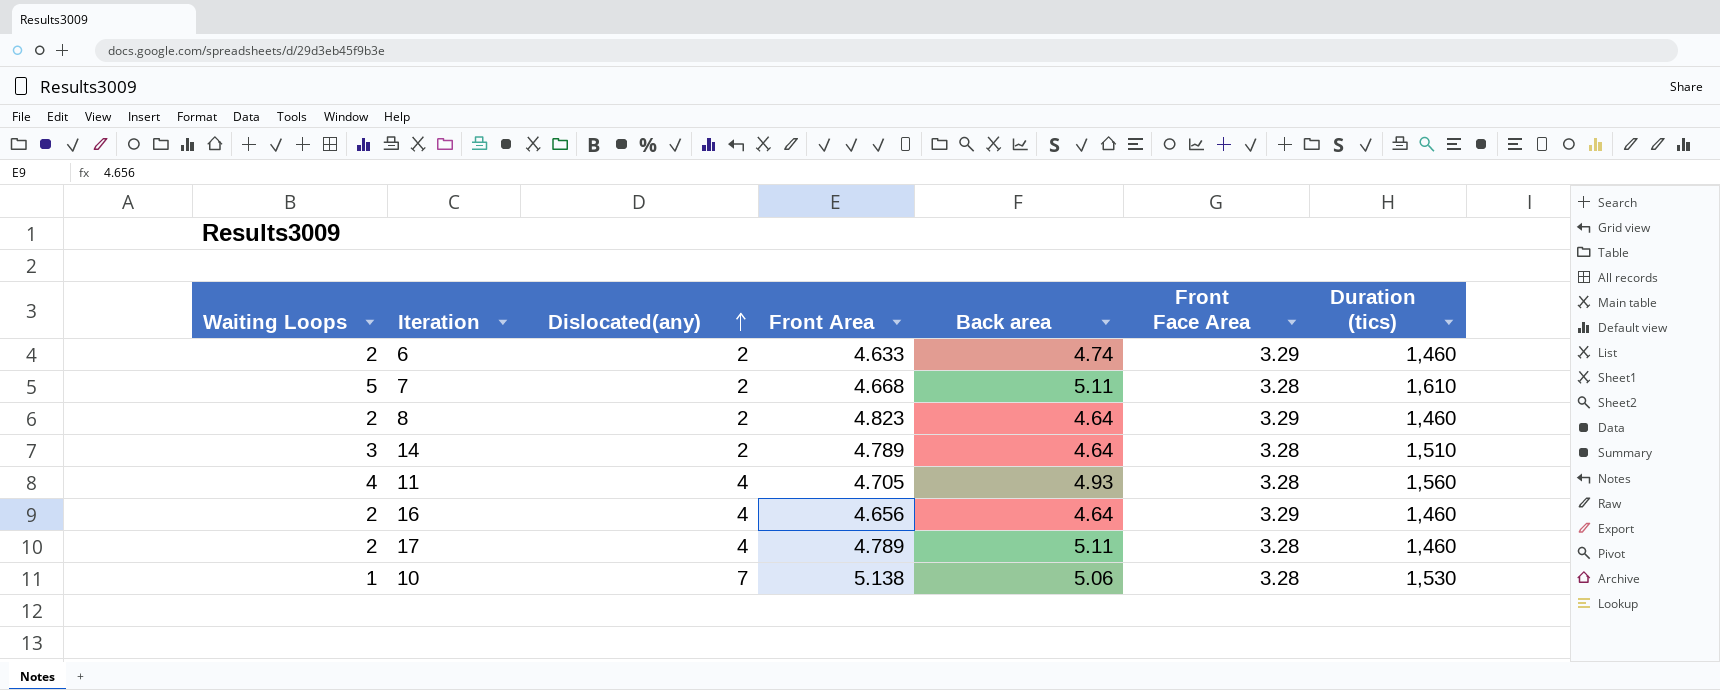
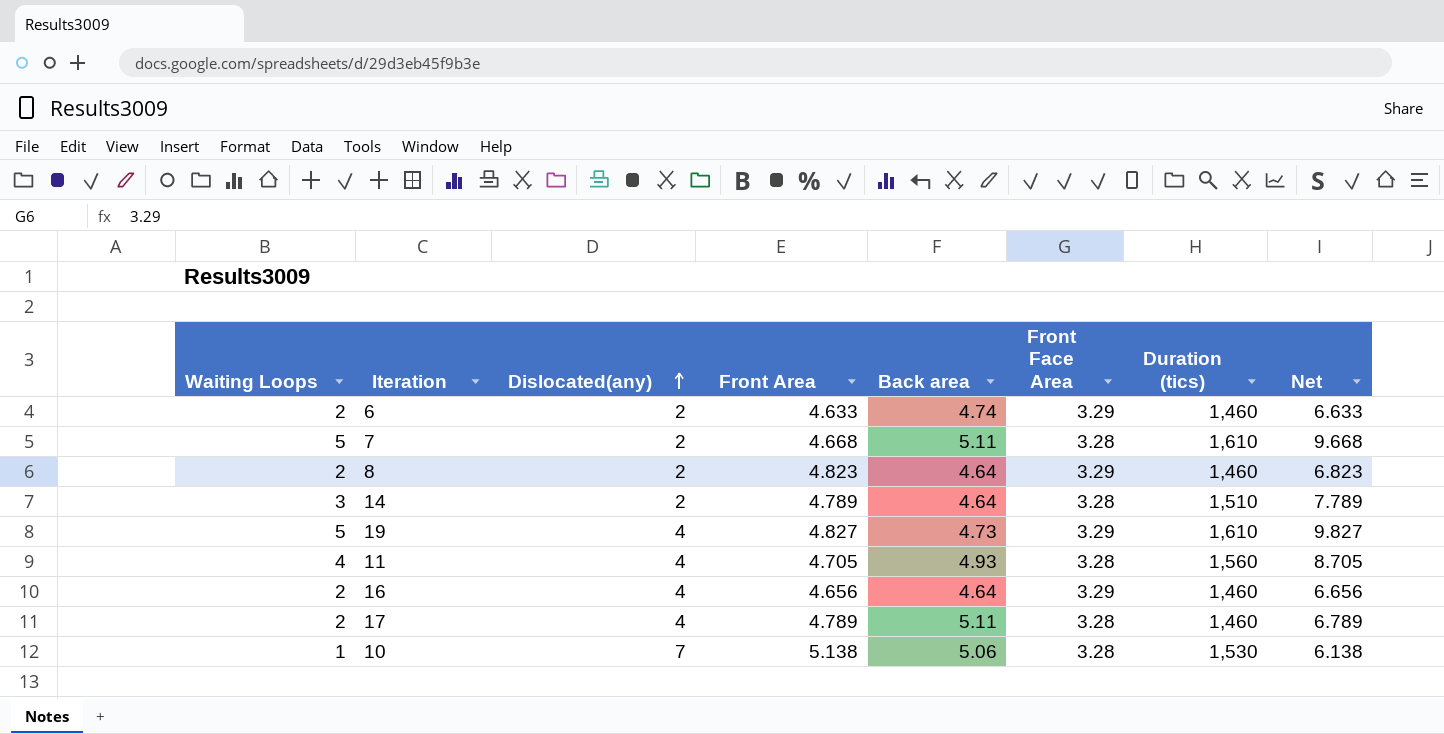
column Net | formula: none -> [Waiting Loops] + [Front Area]
row 19: none -> 5 | 4 | 4.827 | 4.73 | 3.29 | 1,610 | 9.827

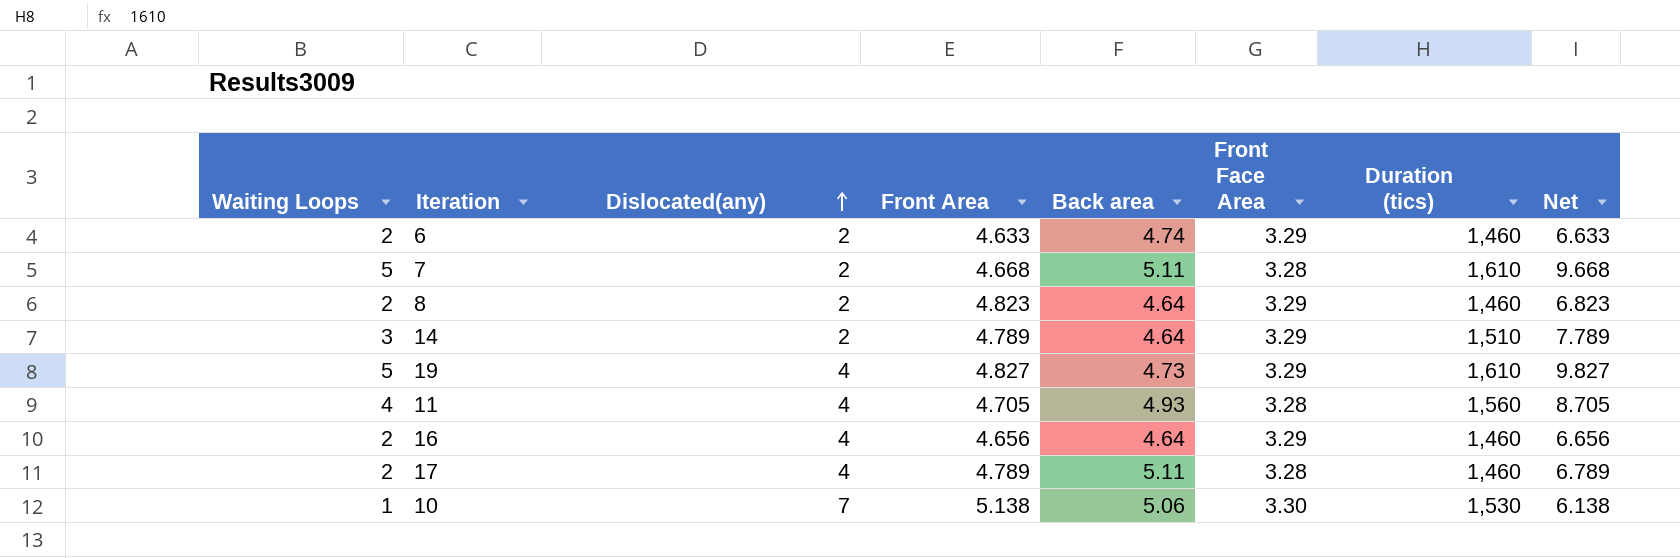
14 | Front Face Area: 3.28 -> 3.29
10 | Front Face Area: 3.28 -> 3.30

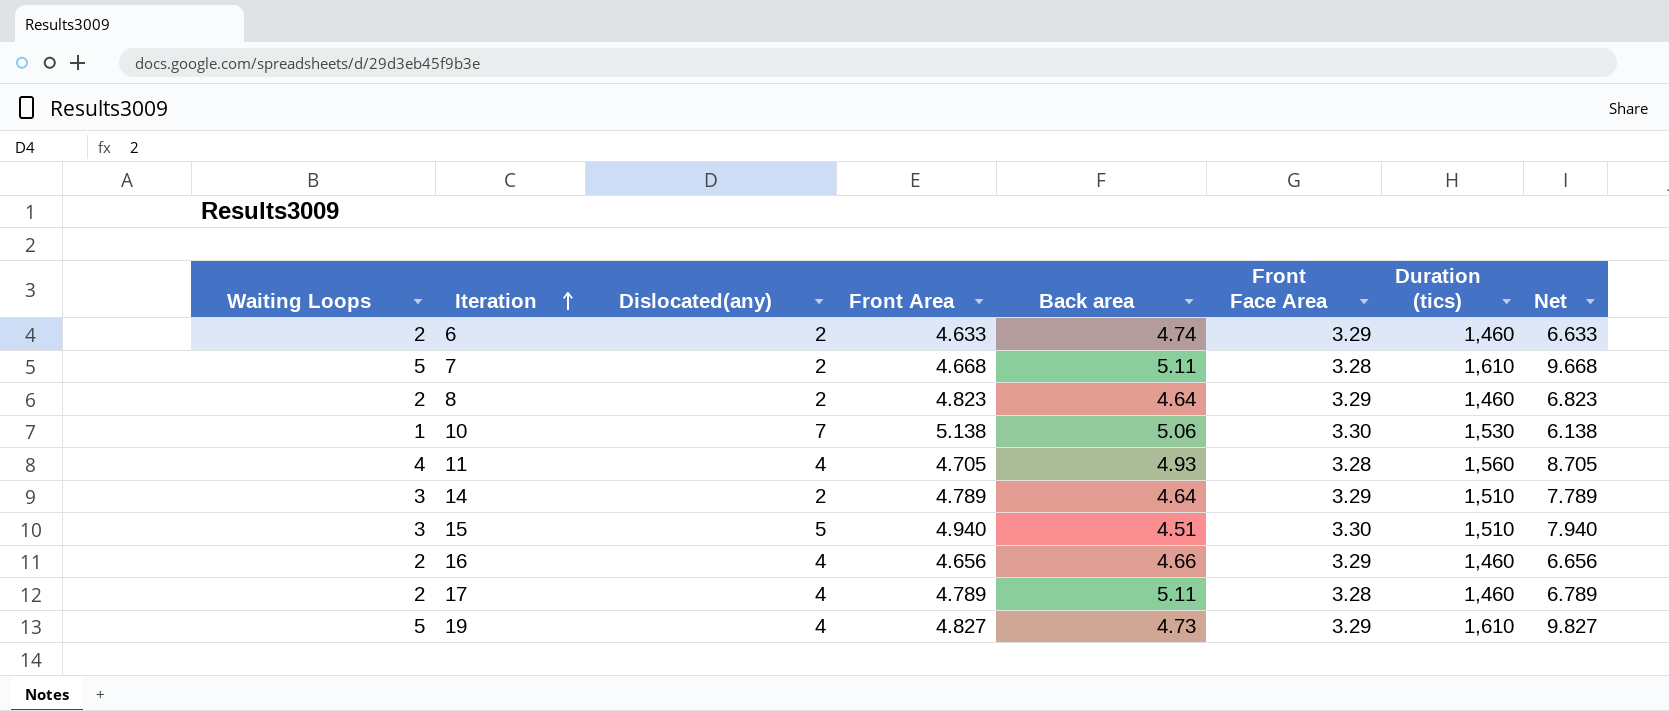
row order: Dislocated(any) ascending -> Iteration ascending
row 15: none -> 3 | 5 | 4.940 | 4.51 | 3.30 | 1,510 | 7.940
16 | Back area: 4.64 -> 4.66

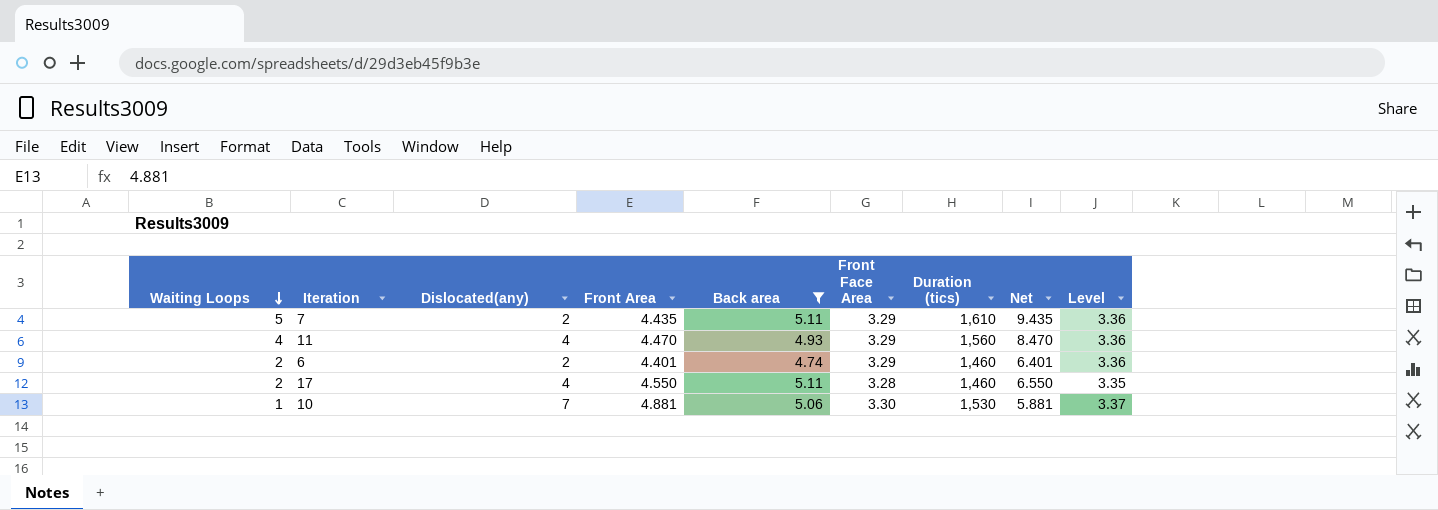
filter: none -> Back area >= 4.74
row order: Iteration ascending -> Waiting Loops descending
column Level | formula: none -> [Front Face Area] * 1.02
7 | Front Area: 4.668 -> 4.435
7 | Front Face Area: 3.28 -> 3.29
7 | Net: 9.668 -> 9.435
11 | Front Area: 4.705 -> 4.470
11 | Front Face Area: 3.28 -> 3.29
11 | Net: 8.705 -> 8.470
6 | Front Area: 4.633 -> 4.401
6 | Net: 6.633 -> 6.401
17 | Front Area: 4.789 -> 4.550
17 | Net: 6.789 -> 6.550
10 | Front Area: 5.138 -> 4.881
10 | Net: 6.138 -> 5.881

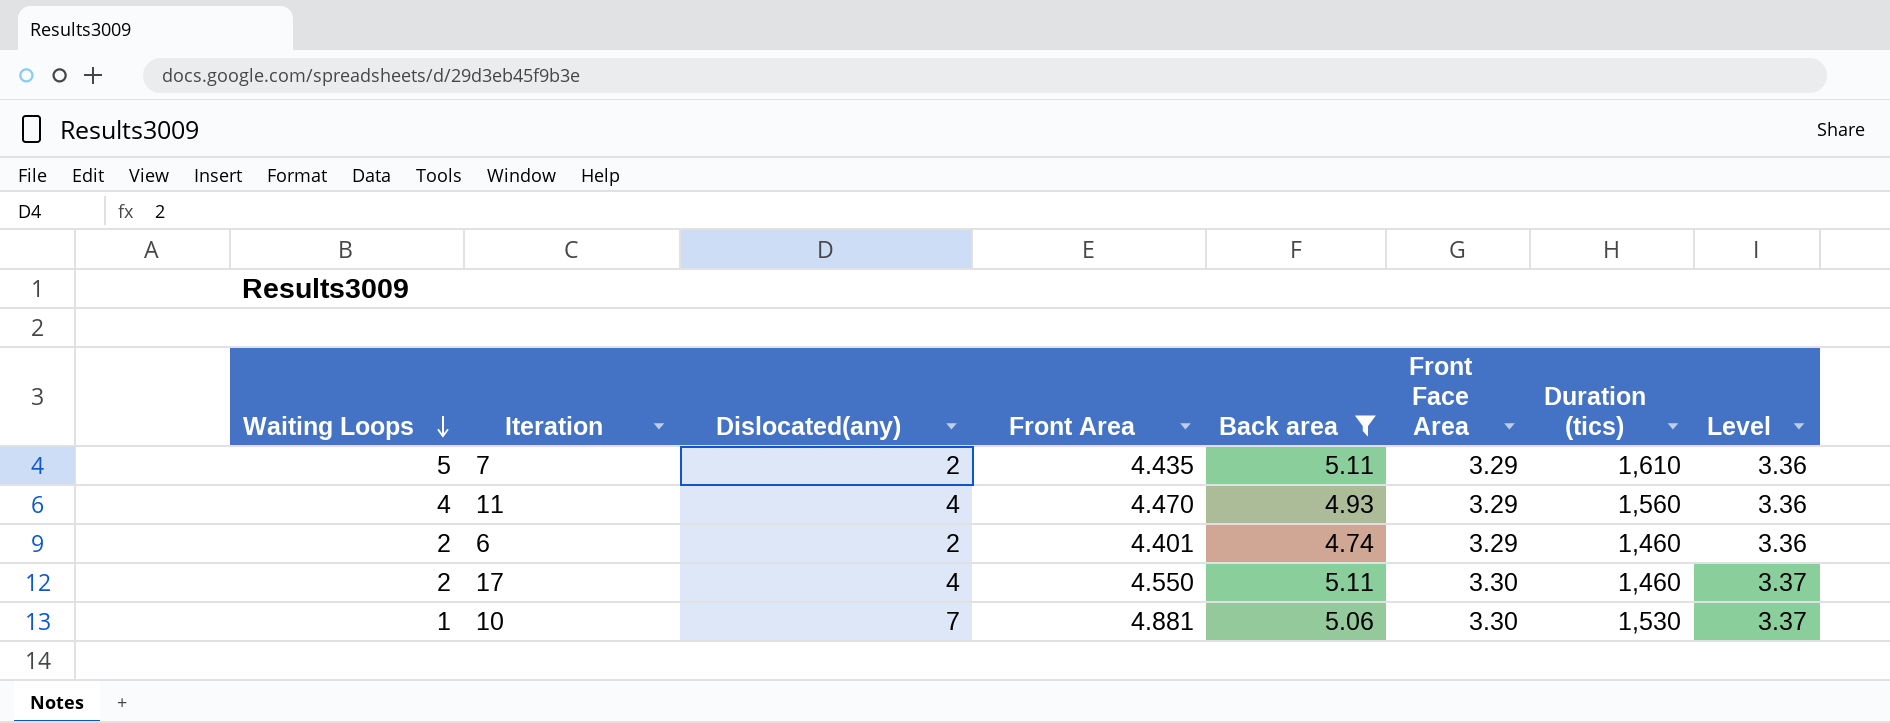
column Net | formula: [Waiting Loops] + [Front Area] -> none
17 | Front Face Area: 3.28 -> 3.30
17 | Level: 3.35 -> 3.37

